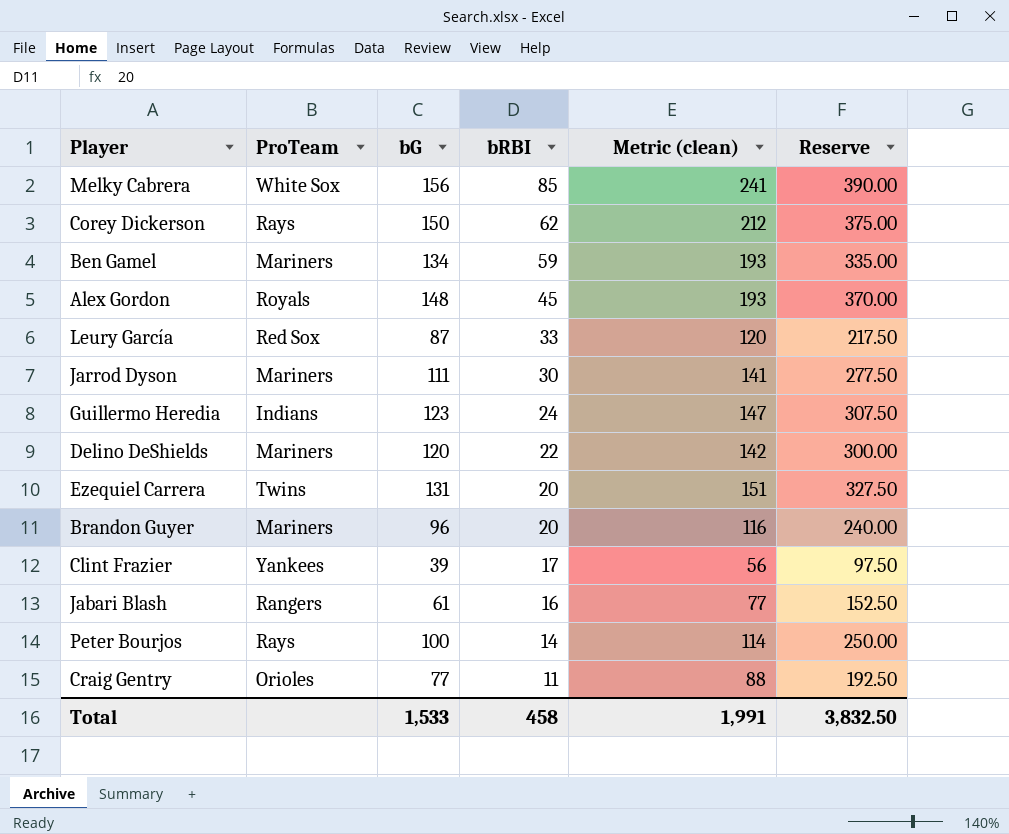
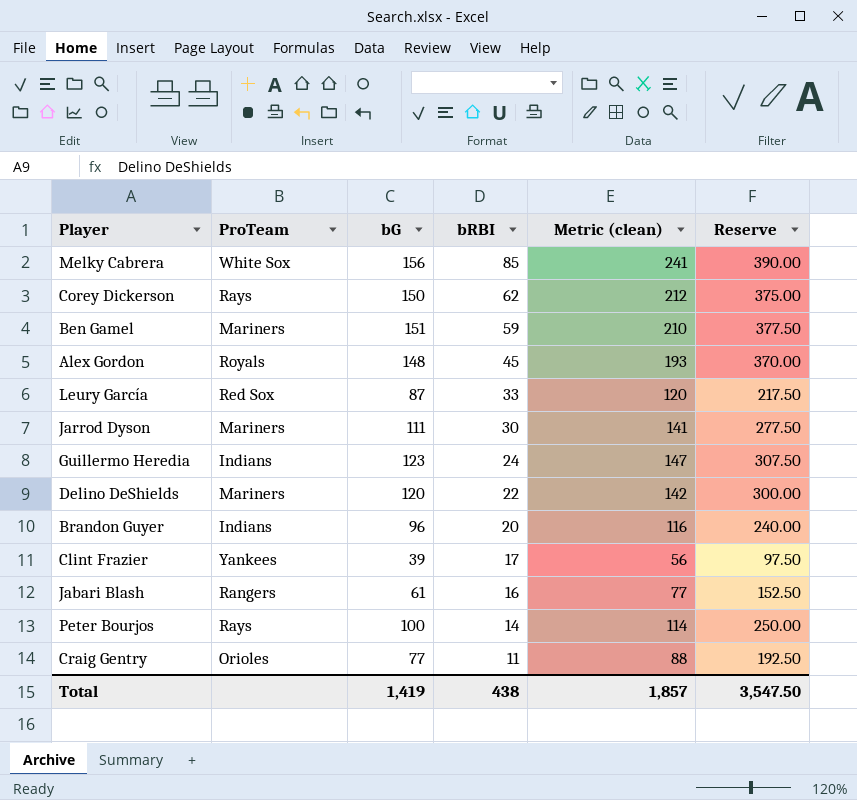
row Ezequiel Carrera: Twins | 131 | 20 | 151 | 327.50 -> none
Ben Gamel | bG: 134 -> 151
Ben Gamel | Metric (clean): 193 -> 210
Ben Gamel | Reserve: 335.00 -> 377.50
Brandon Guyer | ProTeam: Mariners -> Indians
Total | bG: 1,533 -> 1,419
Total | bRBI: 458 -> 438
Total | Metric (clean): 1,991 -> 1,857
Total | Reserve: 3,832.50 -> 3,547.50

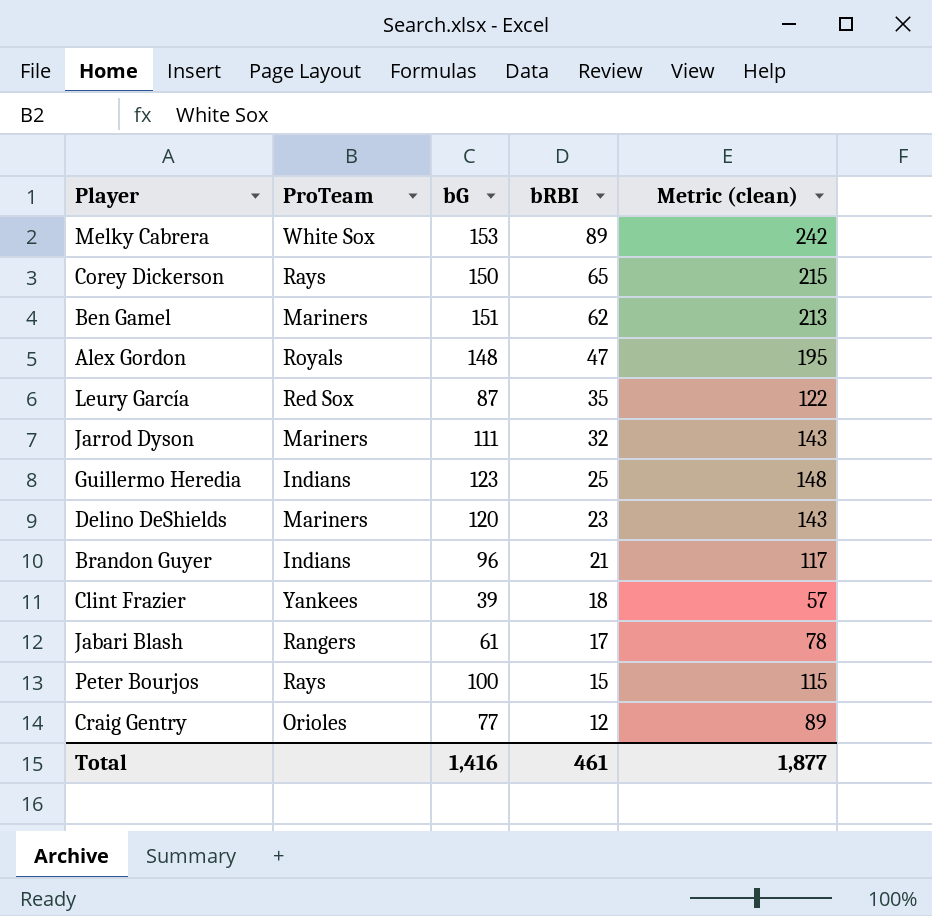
column Reserve | formula: [bG] * 2.5 -> none
Melky Cabrera | bG: 156 -> 153
Melky Cabrera | bRBI: 85 -> 89
Melky Cabrera | Metric (clean): 241 -> 242
Corey Dickerson | bRBI: 62 -> 65
Corey Dickerson | Metric (clean): 212 -> 215
Ben Gamel | bRBI: 59 -> 62
Ben Gamel | Metric (clean): 210 -> 213
Alex Gordon | bRBI: 45 -> 47
Alex Gordon | Metric (clean): 193 -> 195
Leury García | bRBI: 33 -> 35
Leury García | Metric (clean): 120 -> 122
Jarrod Dyson | bRBI: 30 -> 32
Jarrod Dyson | Metric (clean): 141 -> 143
Guillermo Heredia | bRBI: 24 -> 25
Guillermo Heredia | Metric (clean): 147 -> 148
Delino DeShields | bRBI: 22 -> 23
Delino DeShields | Metric (clean): 142 -> 143
Brandon Guyer | bRBI: 20 -> 21
Brandon Guyer | Metric (clean): 116 -> 117
Clint Frazier | bRBI: 17 -> 18
Clint Frazier | Metric (clean): 56 -> 57
Jabari Blash | bRBI: 16 -> 17
Jabari Blash | Metric (clean): 77 -> 78
Peter Bourjos | bRBI: 14 -> 15
Peter Bourjos | Metric (clean): 114 -> 115
Craig Gentry | bRBI: 11 -> 12
Craig Gentry | Metric (clean): 88 -> 89
Total | bG: 1,419 -> 1,416
Total | bRBI: 438 -> 461
Total | Metric (clean): 1,857 -> 1,877

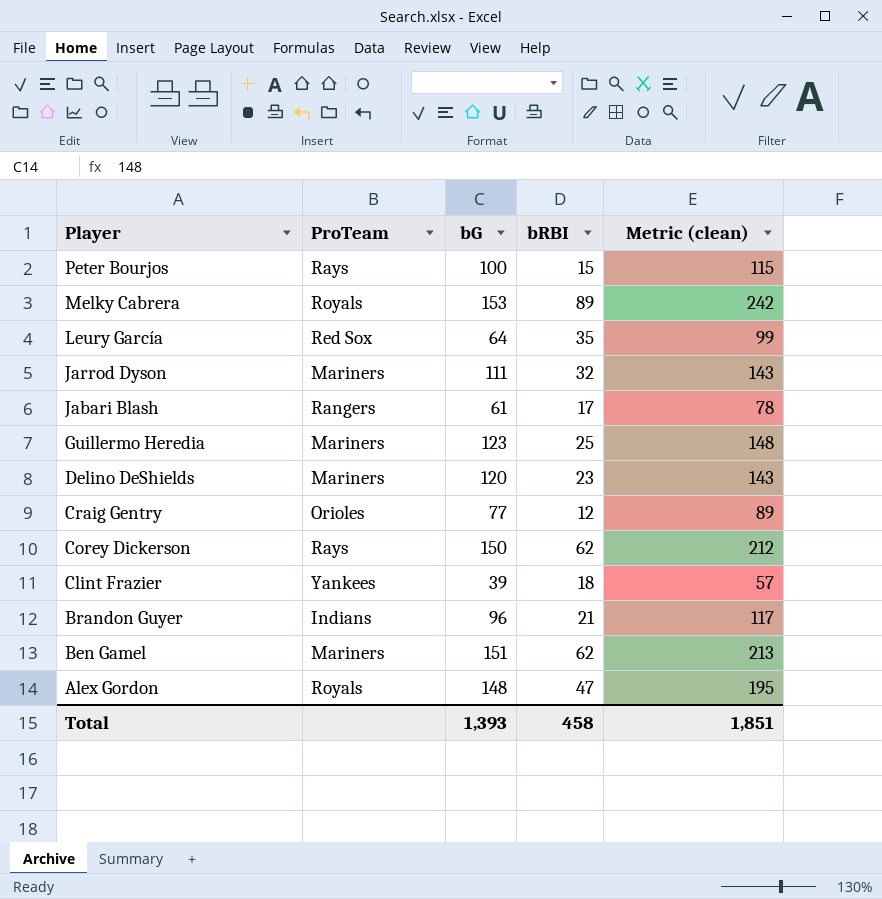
row order: bRBI descending -> Player descending
Melky Cabrera | ProTeam: White Sox -> Royals
Leury García | bG: 87 -> 64
Leury García | Metric (clean): 122 -> 99
Guillermo Heredia | ProTeam: Indians -> Mariners
Corey Dickerson | bRBI: 65 -> 62
Corey Dickerson | Metric (clean): 215 -> 212
Total | bG: 1,416 -> 1,393
Total | bRBI: 461 -> 458
Total | Metric (clean): 1,877 -> 1,851

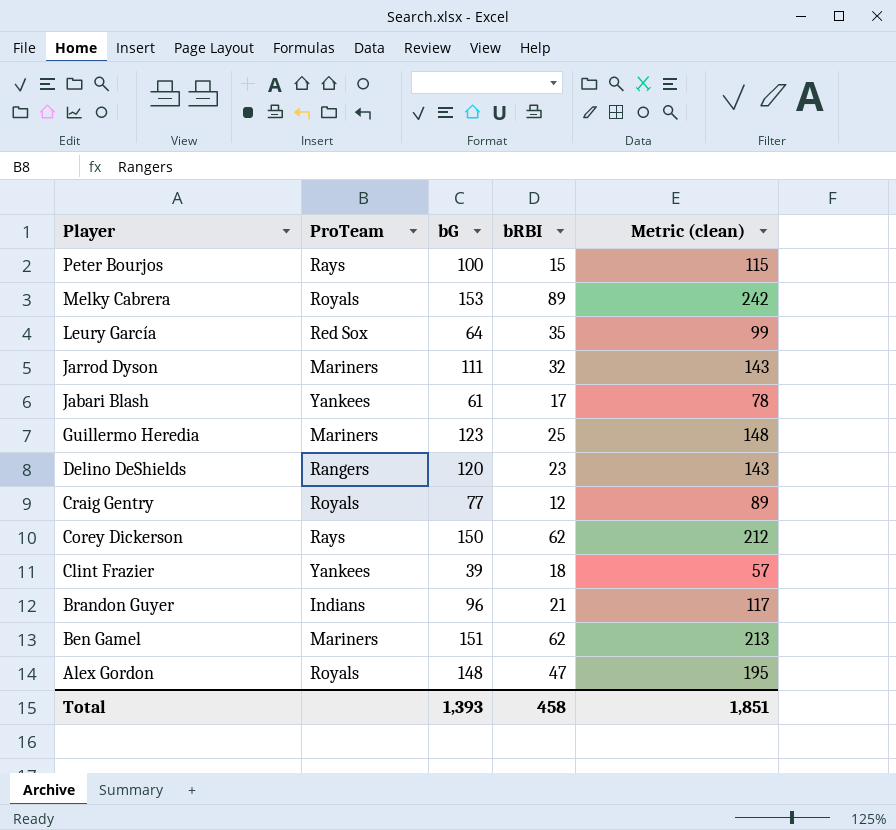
Jabari Blash | ProTeam: Rangers -> Yankees
Delino DeShields | ProTeam: Mariners -> Rangers
Craig Gentry | ProTeam: Orioles -> Royals

